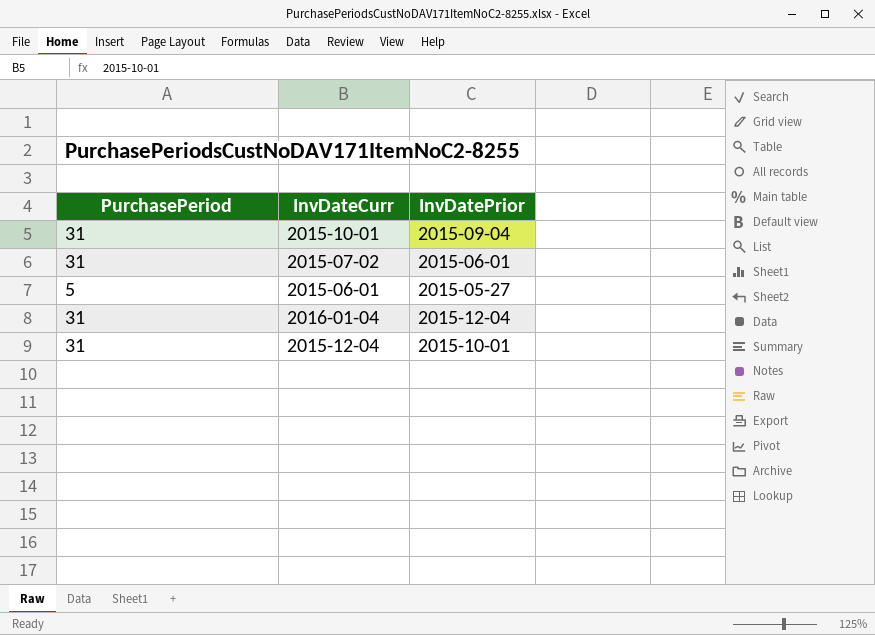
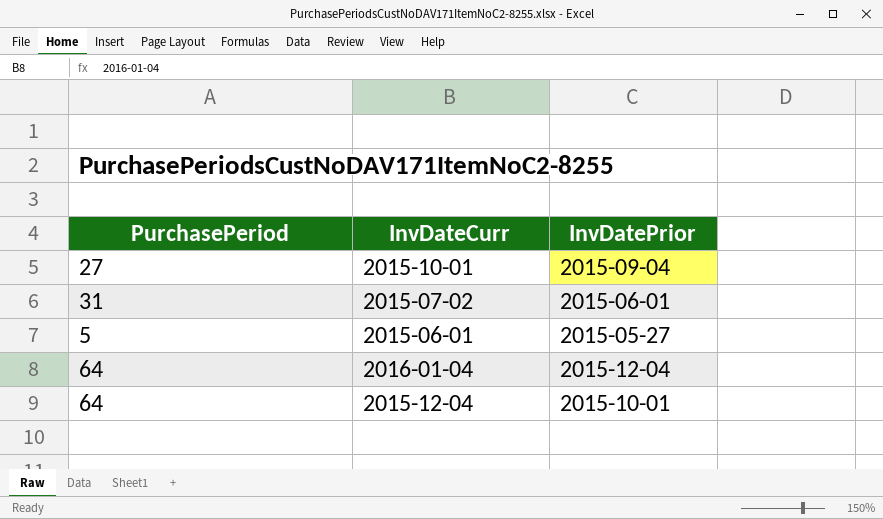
2015-10-01 | PurchasePeriod: 31 -> 27
2016-01-04 | PurchasePeriod: 31 -> 64
2015-12-04 | PurchasePeriod: 31 -> 64

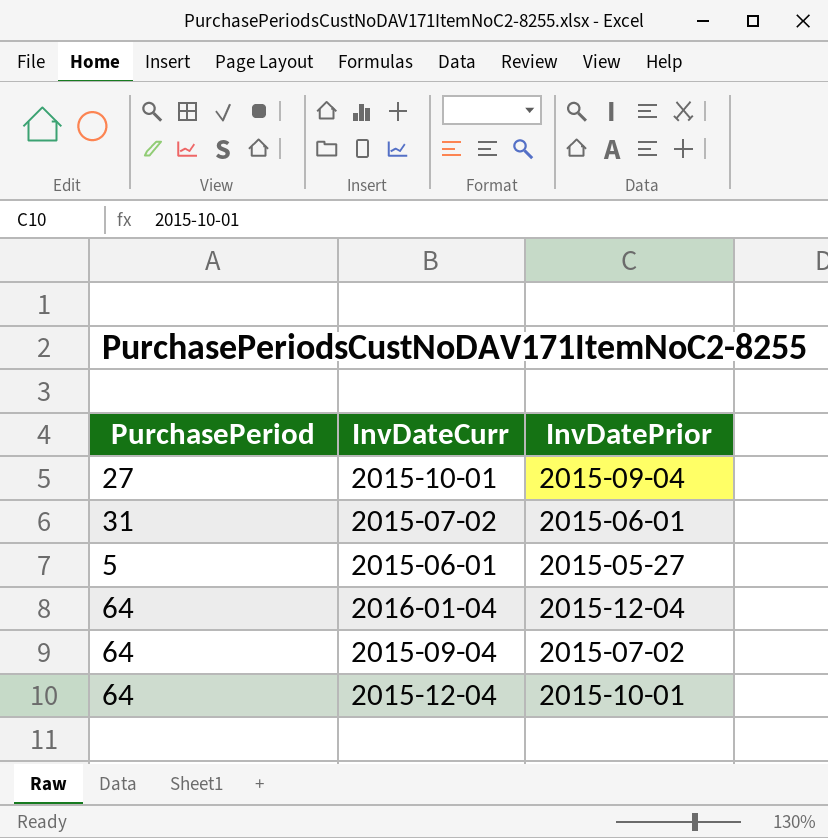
row 2015-09-04: none -> 64 | 2015-07-02

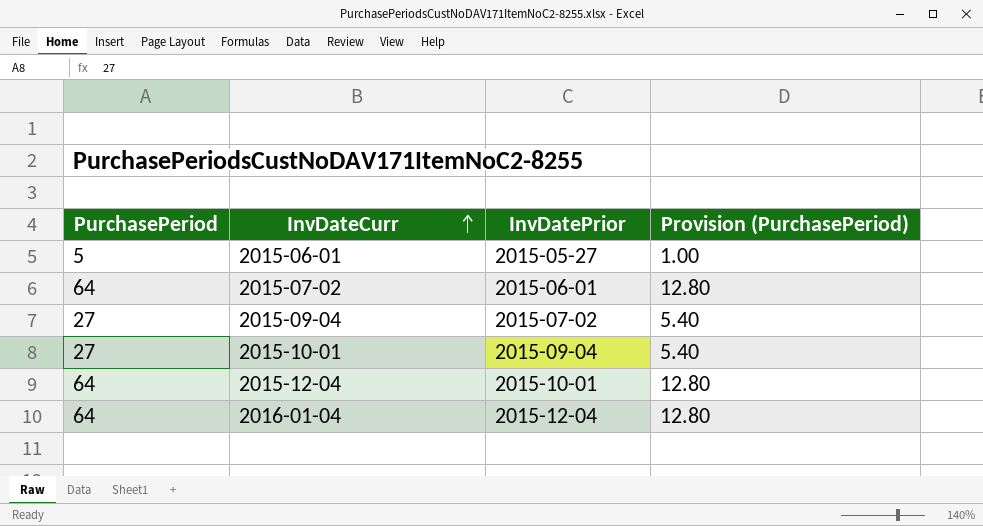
row order: none -> InvDateCurr ascending
column Provision (PurchasePeriod) | formula: none -> [PurchasePeriod] * 0.2
2015-07-02 | PurchasePeriod: 31 -> 64
2015-09-04 | PurchasePeriod: 64 -> 27

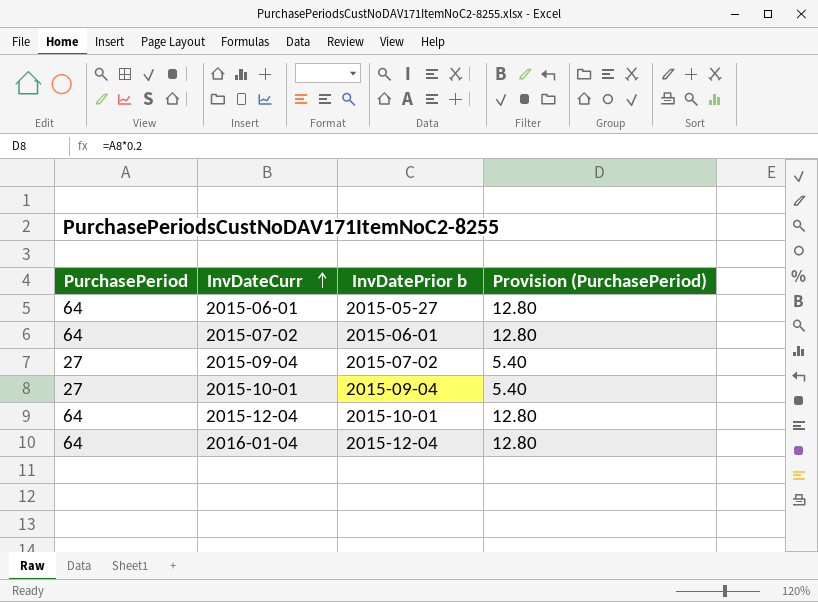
column name: InvDatePrior -> InvDatePrior b
2015-06-01 | PurchasePeriod: 5 -> 64
2015-06-01 | Provision (PurchasePeriod): 1.00 -> 12.80

